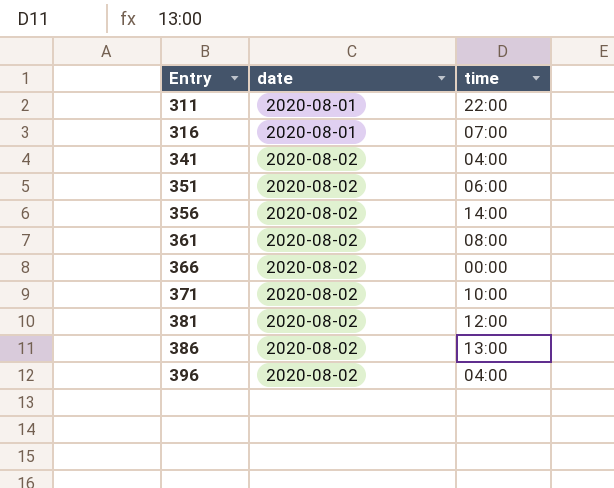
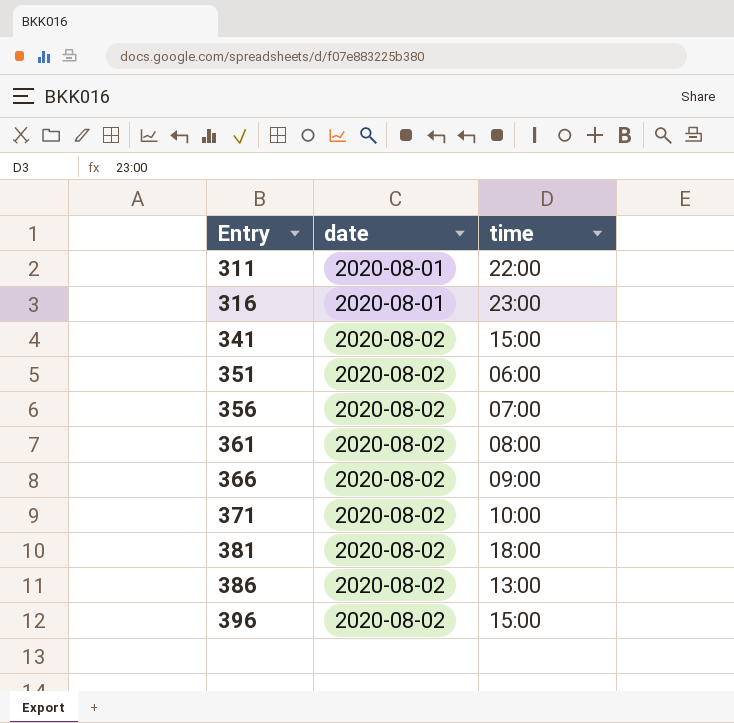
316 | time: 07:00 -> 23:00
341 | time: 04:00 -> 15:00
356 | time: 14:00 -> 07:00
366 | time: 00:00 -> 09:00
381 | time: 12:00 -> 18:00
396 | time: 04:00 -> 15:00

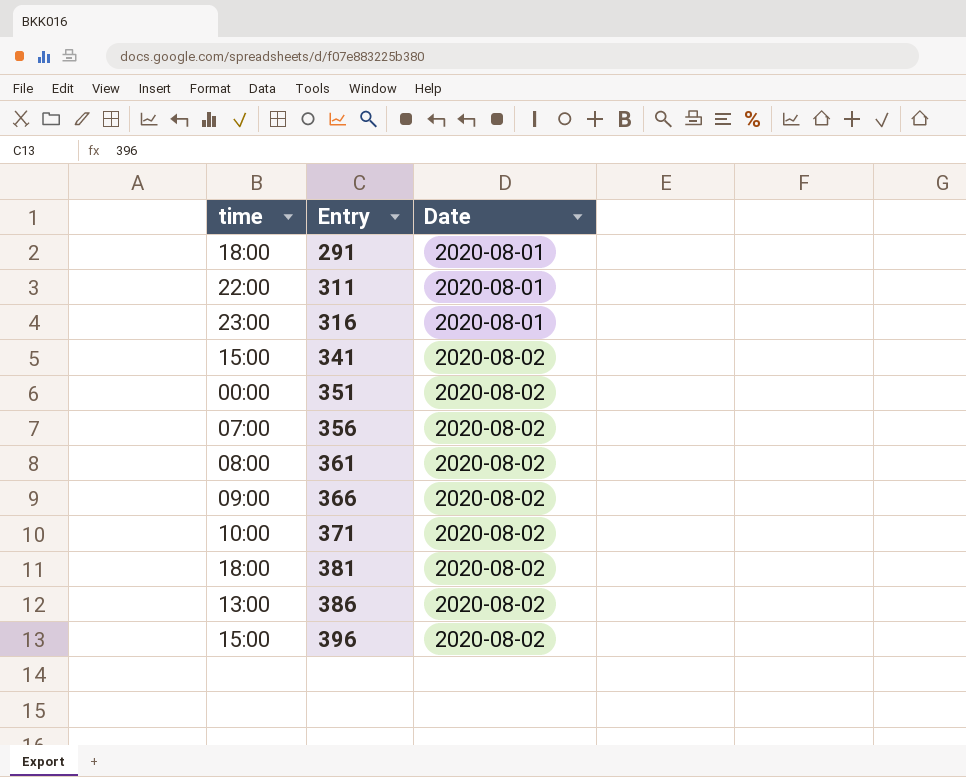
column time | position: 3 -> 1
column name: date -> Date
row 291: none -> 18:00 | 2020-08-01
351 | time: 06:00 -> 00:00

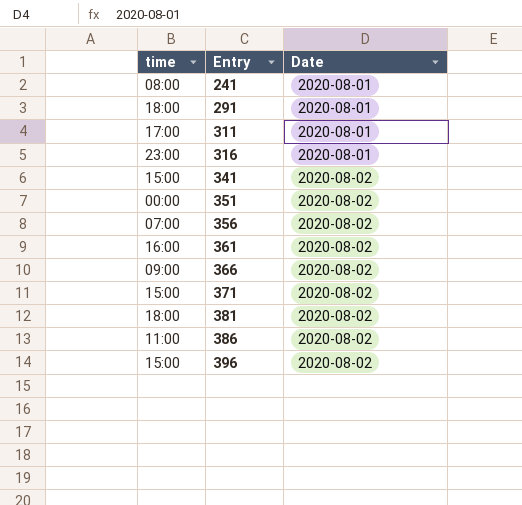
row 241: none -> 08:00 | 2020-08-01
311 | time: 22:00 -> 17:00
361 | time: 08:00 -> 16:00
371 | time: 10:00 -> 15:00
386 | time: 13:00 -> 11:00

